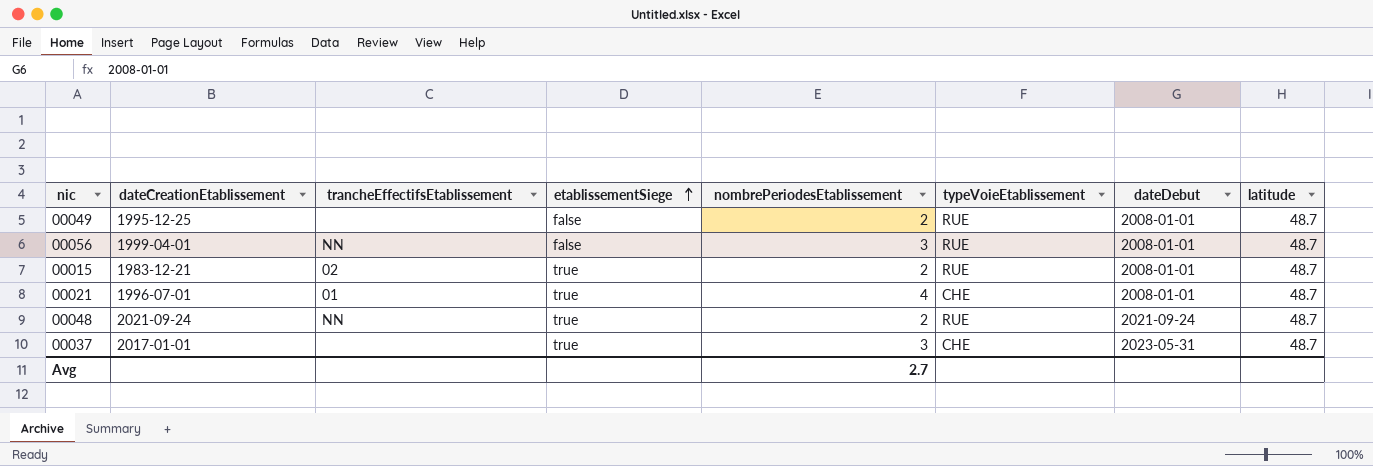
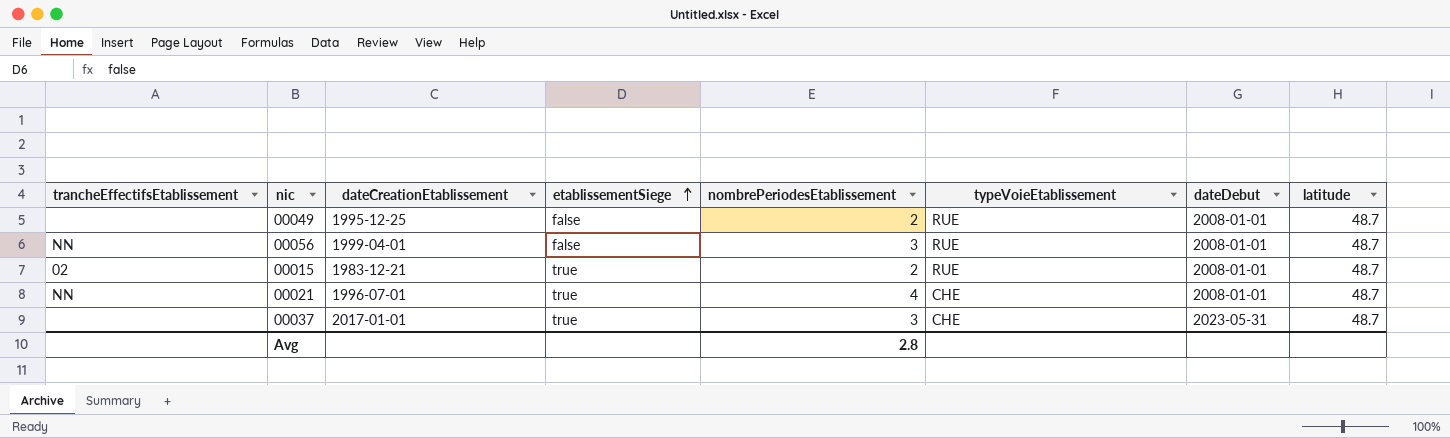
column trancheEffectifsEtablissement | position: 3 -> 1
row 00048: 2021-09-24 | NN | true | 2 | RUE | 2021-09-24 | 48.7 -> none
00021 | trancheEffectifsEtablissement: 01 -> NN
Avg | nombrePeriodesEtablissement: 2.7 -> 2.8

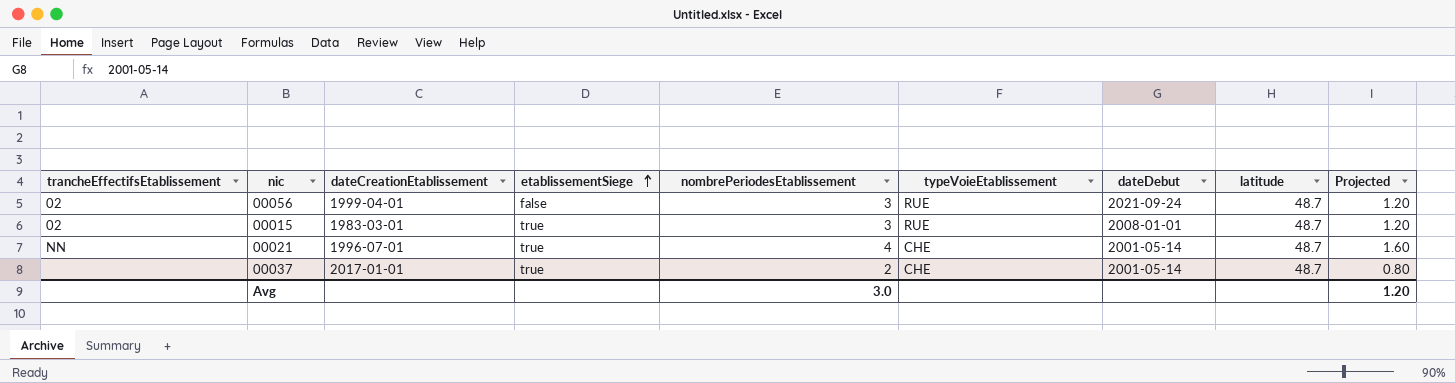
column Projected | formula: none -> [nombrePeriodesEtablissement] * 0.4
row 00049: none | 1995-12-25 | false | 2 | RUE | 2008-01-01 | 48.7 -> none
00056 | trancheEffectifsEtablissement: NN -> 02
00056 | dateDebut: 2008-01-01 -> 2021-09-24
00015 | dateCreationEtablissement: 1983-12-21 -> 1983-03-01
00015 | nombrePeriodesEtablissement: 2 -> 3
00021 | dateDebut: 2008-01-01 -> 2001-05-14
00037 | nombrePeriodesEtablissement: 3 -> 2
00037 | dateDebut: 2023-05-31 -> 2001-05-14
Avg | nombrePeriodesEtablissement: 2.8 -> 3.0

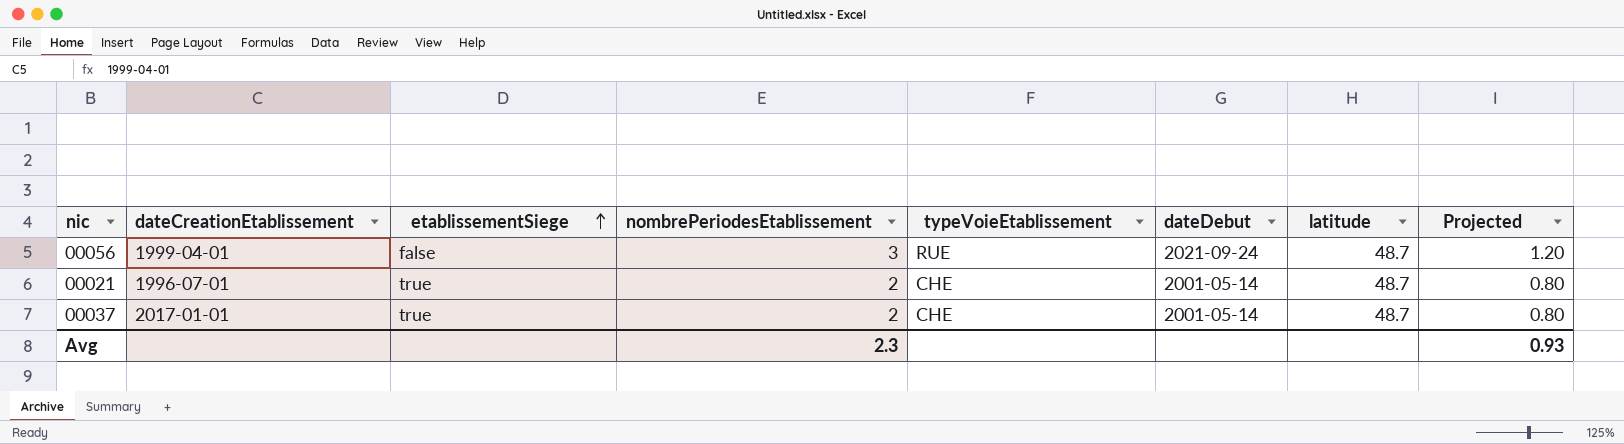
column trancheEffectifsEtablissement | position: 1 -> none
row 00015: 02 | 1983-03-01 | true | 3 | RUE | 2008-01-01 | 48.7 | 1.20 -> none
00021 | nombrePeriodesEtablissement: 4 -> 2
00021 | Projected: 1.60 -> 0.80
Avg | nombrePeriodesEtablissement: 3.0 -> 2.3
Avg | Projected: 1.20 -> 0.93

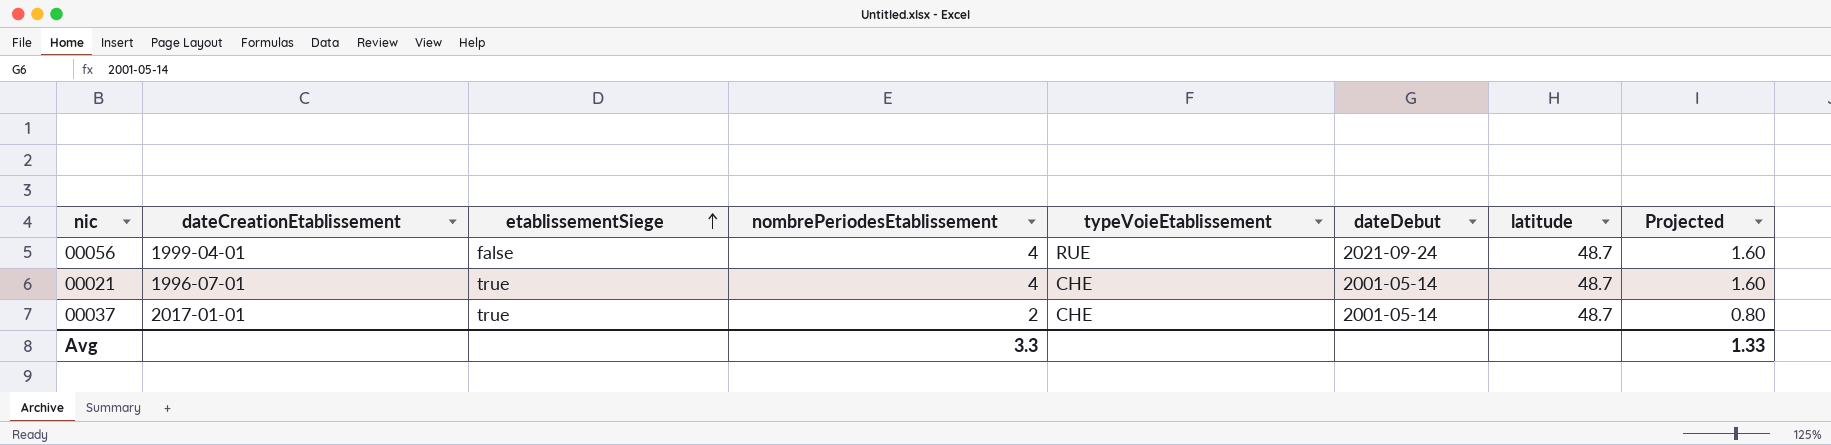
00056 | nombrePeriodesEtablissement: 3 -> 4
00056 | Projected: 1.20 -> 1.60
00021 | nombrePeriodesEtablissement: 2 -> 4
00021 | Projected: 0.80 -> 1.60
Avg | nombrePeriodesEtablissement: 2.3 -> 3.3
Avg | Projected: 0.93 -> 1.33

